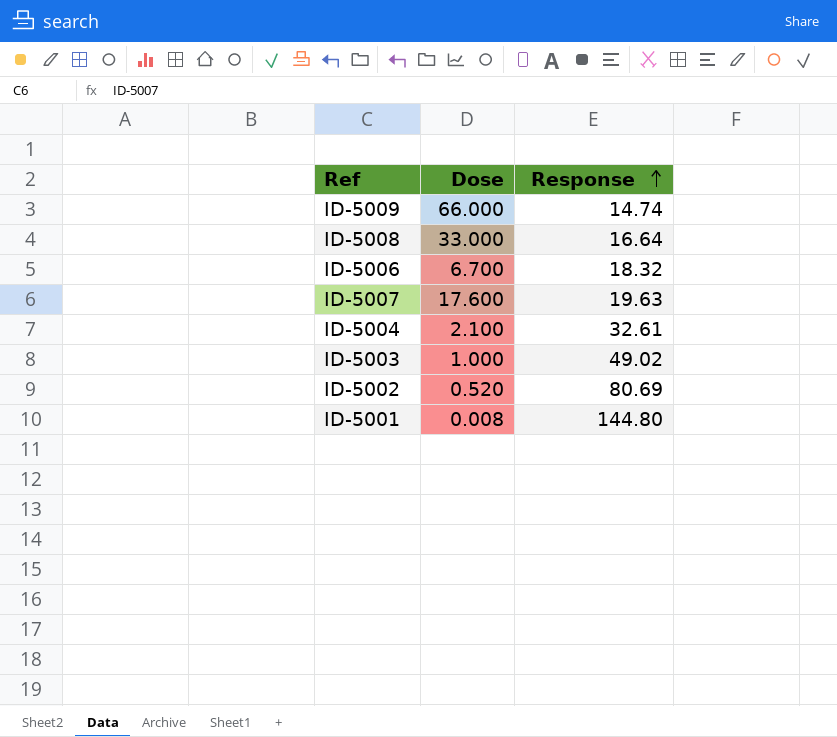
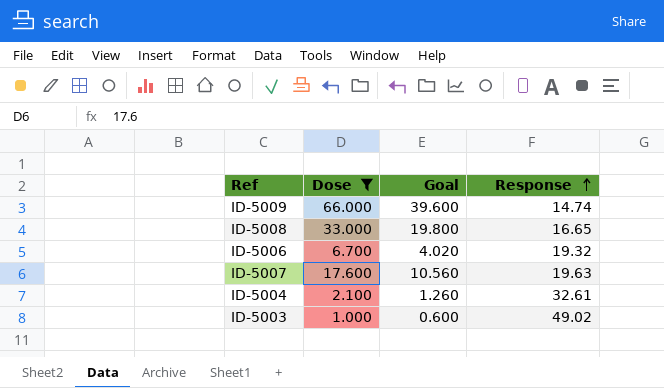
filter: none -> Dose >= 1.000
column Goal | formula: none -> [Dose] * 0.6
ID-5008 | Response: 16.64 -> 16.65
ID-5006 | Response: 18.32 -> 19.32

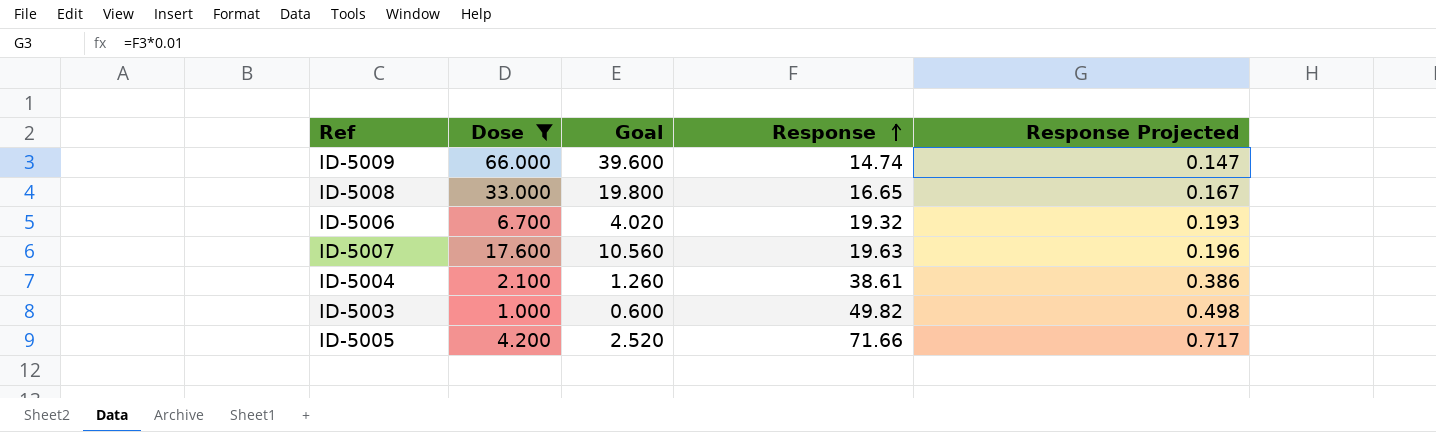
column Response Projected | formula: none -> [Response] * 0.01
ID-5004 | Response: 32.61 -> 38.61
ID-5003 | Response: 49.02 -> 49.82
row ID-5005: none -> 4.200 | 2.520 | 71.66 | 0.717

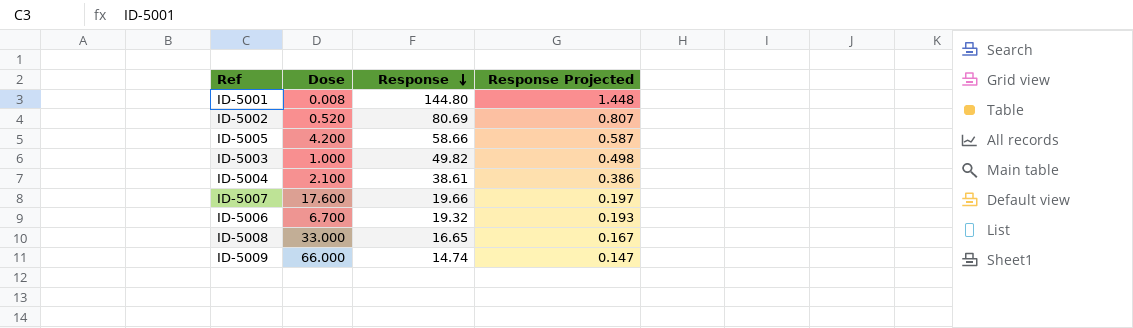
filter: Dose >= 1.000 -> none
row order: Response ascending -> Response descending
column Goal | formula: [Dose] * 0.6 -> none
ID-5005 | Response: 71.66 -> 58.66
ID-5005 | Response Projected: 0.717 -> 0.587
ID-5007 | Response: 19.63 -> 19.66
ID-5007 | Response Projected: 0.196 -> 0.197

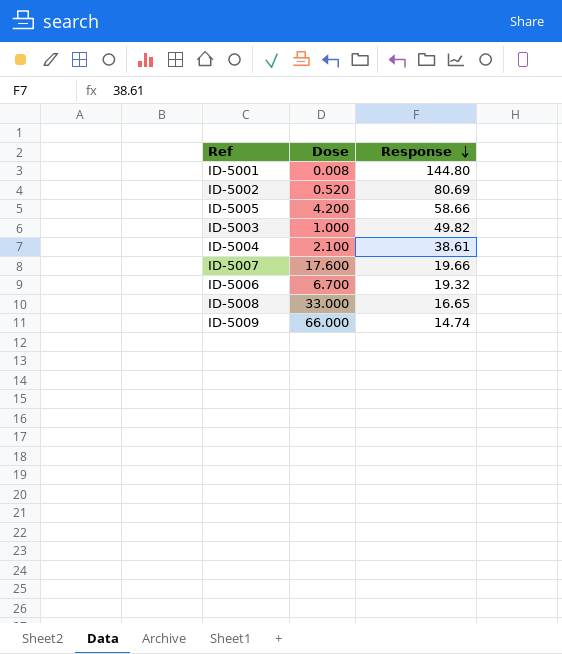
column Response Projected | formula: [Response] * 0.01 -> none

